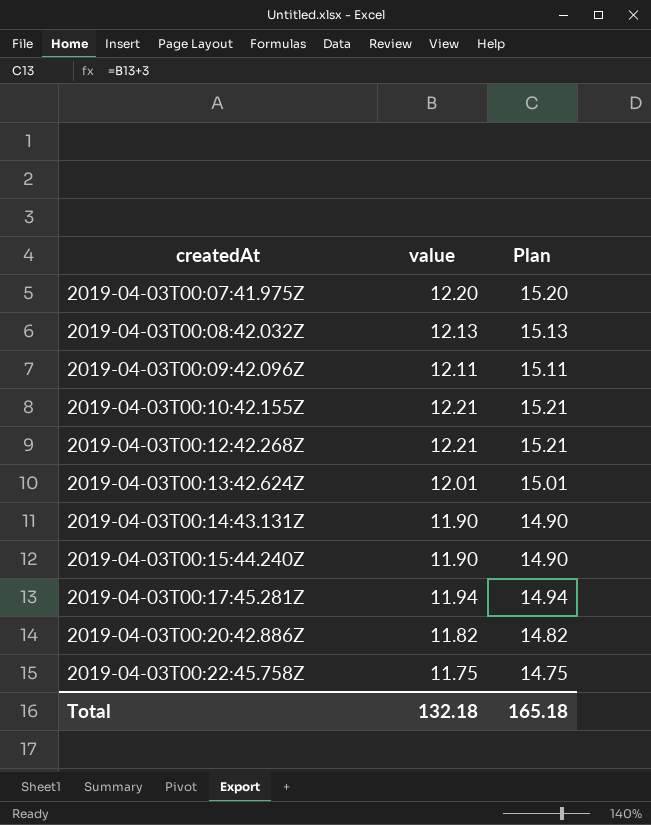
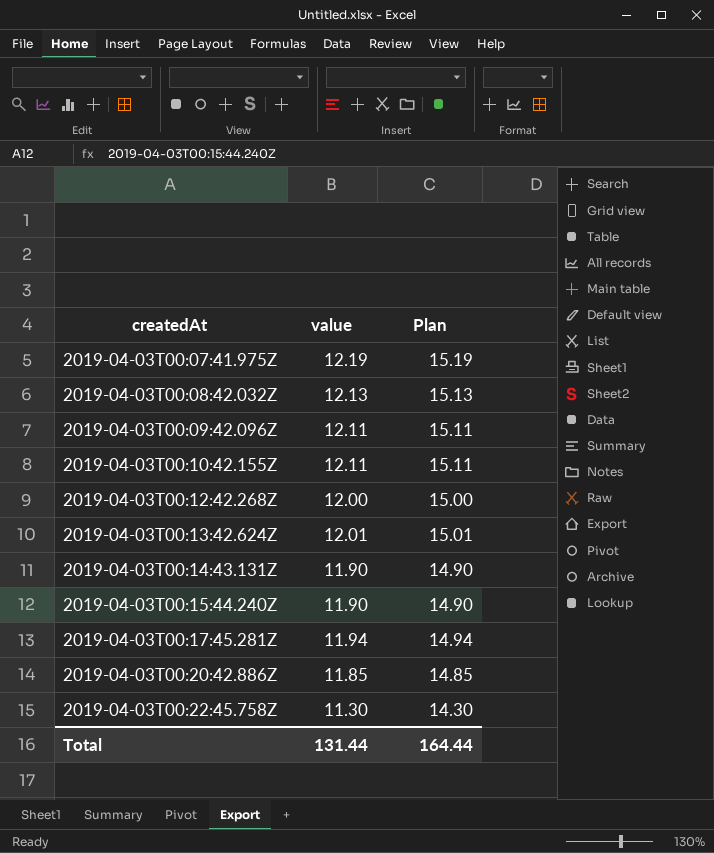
2019-04-03T00:07:41.975Z | value: 12.20 -> 12.19
2019-04-03T00:07:41.975Z | Plan: 15.20 -> 15.19
2019-04-03T00:10:42.155Z | value: 12.21 -> 12.11
2019-04-03T00:10:42.155Z | Plan: 15.21 -> 15.11
2019-04-03T00:12:42.268Z | value: 12.21 -> 12.00
2019-04-03T00:12:42.268Z | Plan: 15.21 -> 15.00
2019-04-03T00:20:42.886Z | value: 11.82 -> 11.85
2019-04-03T00:20:42.886Z | Plan: 14.82 -> 14.85
2019-04-03T00:22:45.758Z | value: 11.75 -> 11.30
2019-04-03T00:22:45.758Z | Plan: 14.75 -> 14.30
Total | value: 132.18 -> 131.44
Total | Plan: 165.18 -> 164.44

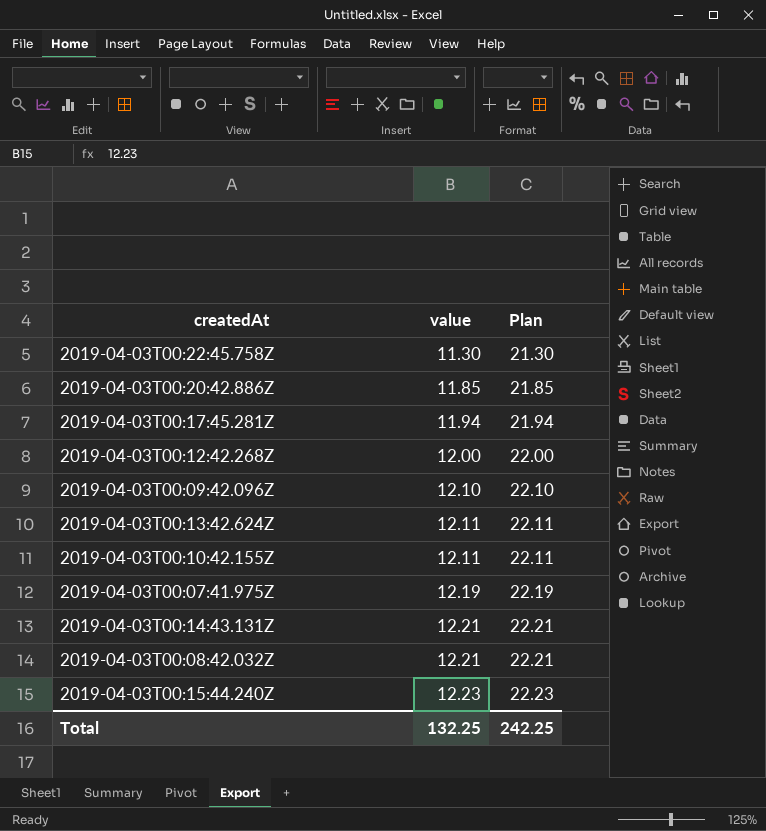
row order: createdAt ascending -> value ascending
column Plan | formula: [value] + 3 -> [value] + 10
2019-04-03T00:09:42.096Z | value: 12.11 -> 12.10
2019-04-03T00:13:42.624Z | value: 12.01 -> 12.11
2019-04-03T00:14:43.131Z | value: 11.90 -> 12.21
2019-04-03T00:08:42.032Z | value: 12.13 -> 12.21
2019-04-03T00:15:44.240Z | value: 11.90 -> 12.23
Total | value: 131.44 -> 132.25
Total | Plan: 164.44 -> 242.25

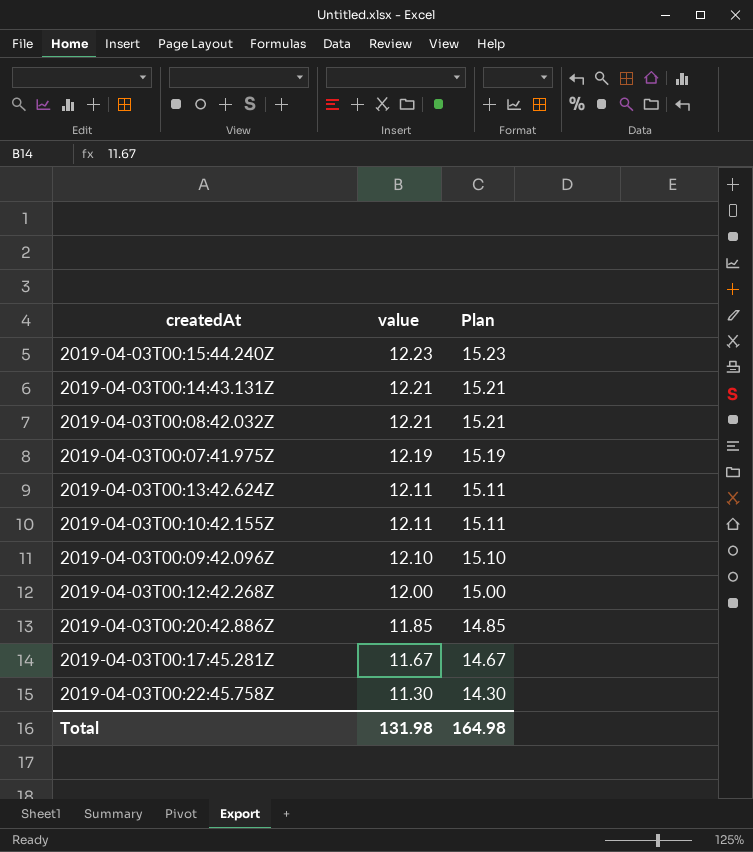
row order: value ascending -> value descending
column Plan | formula: [value] + 10 -> [value] + 3
2019-04-03T00:17:45.281Z | value: 11.94 -> 11.67
Total | value: 132.25 -> 131.98
Total | Plan: 242.25 -> 164.98

